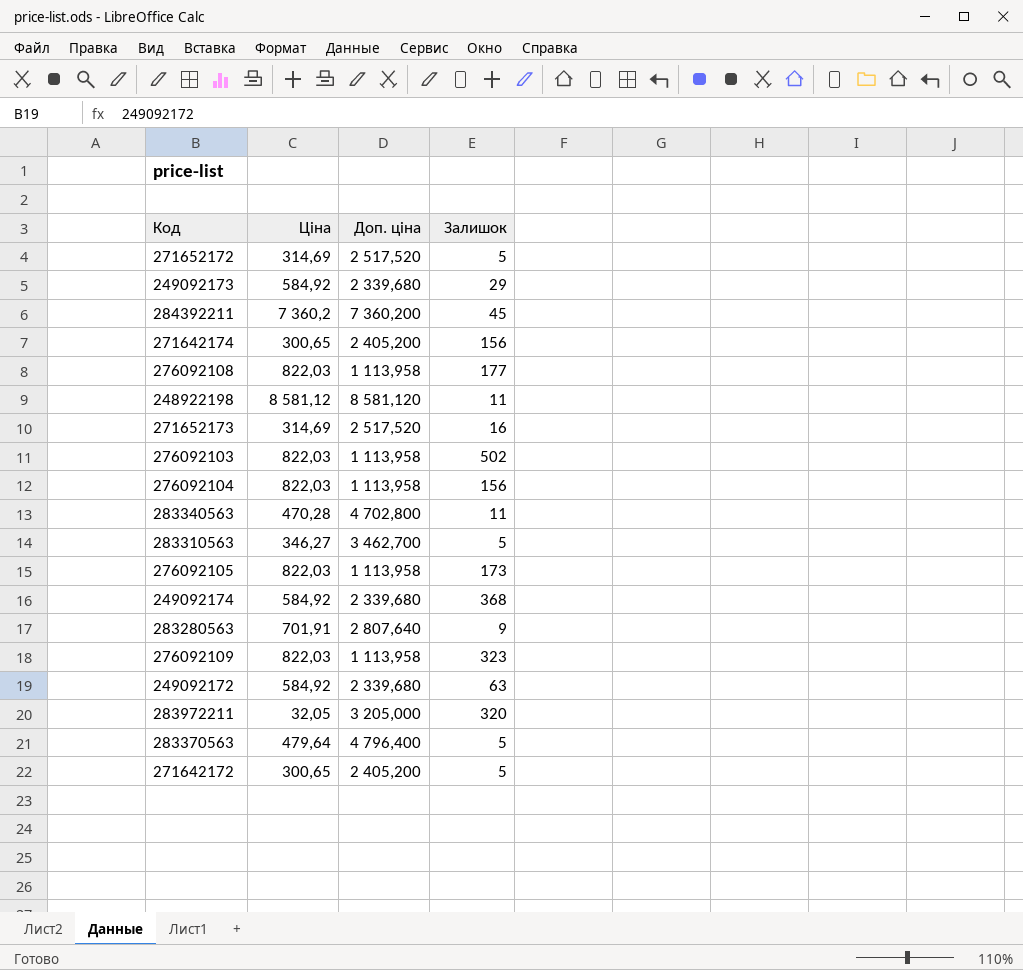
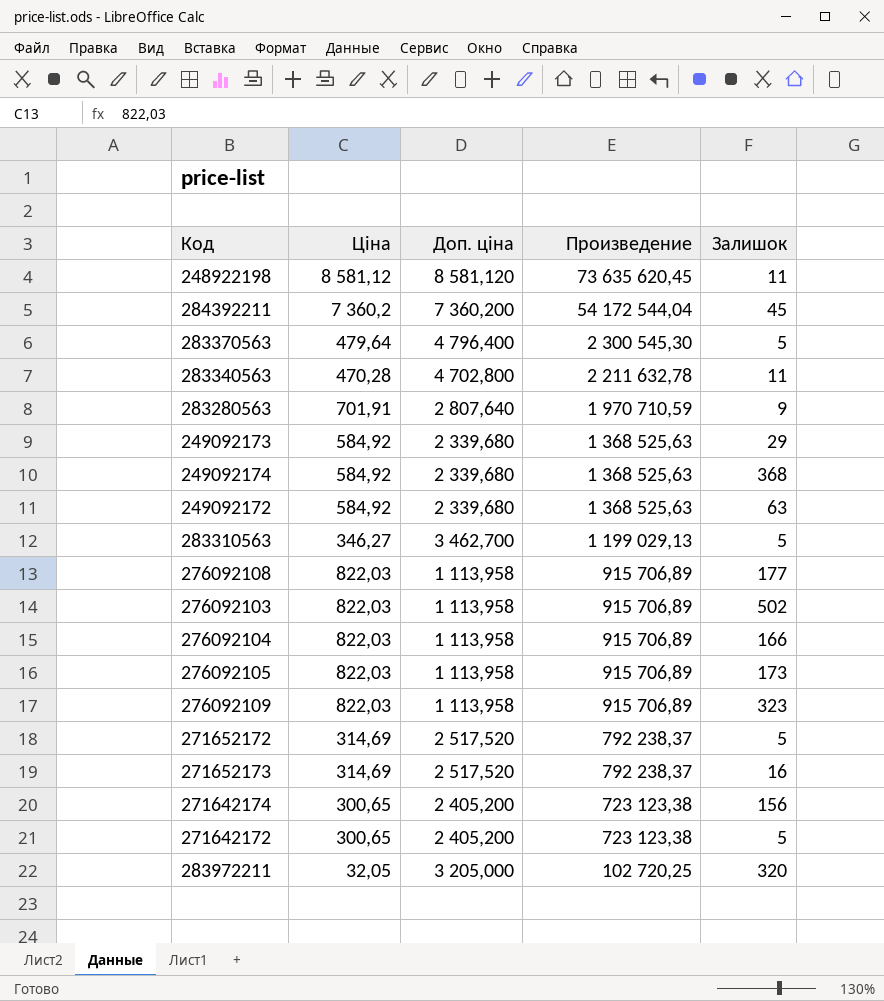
row order: none -> Произведение descending
column Произведение | formula: none -> [Ціна] * [Доп. ціна]
276092104 | Залишок: 156 -> 166

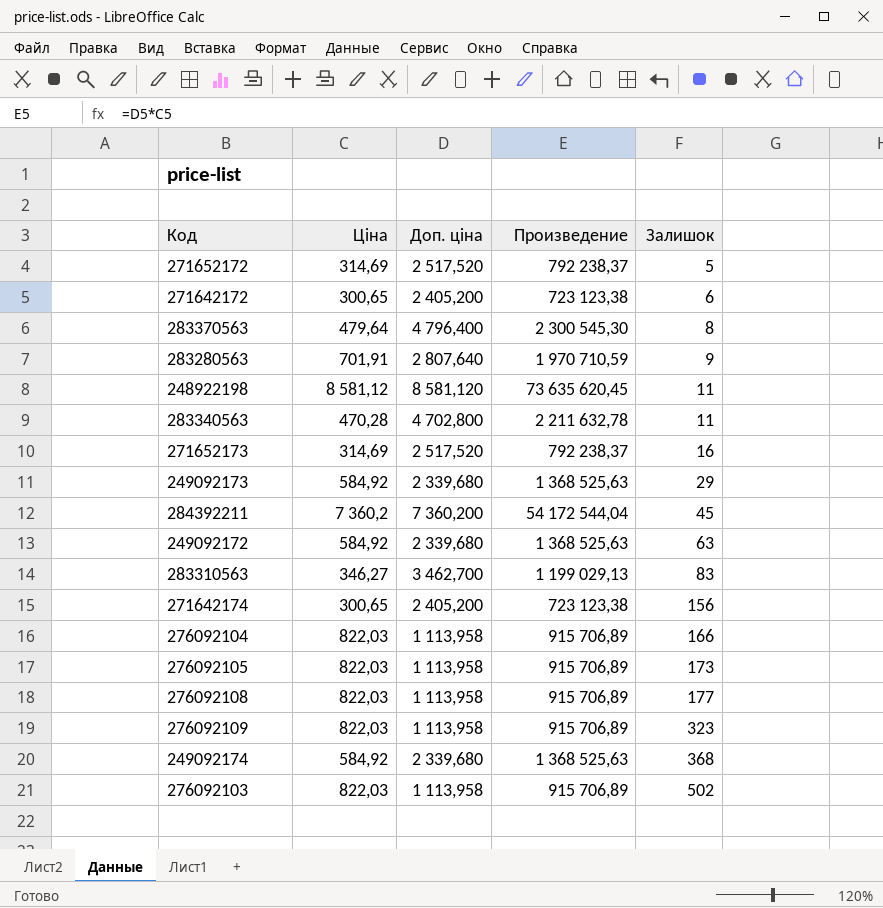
row order: Произведение descending -> Залишок ascending
row 283972211: 32,05 | 3 205,000 | 102 720,25 | 320 -> none
271642172 | Залишок: 5 -> 6
283370563 | Залишок: 5 -> 8
283310563 | Залишок: 5 -> 83

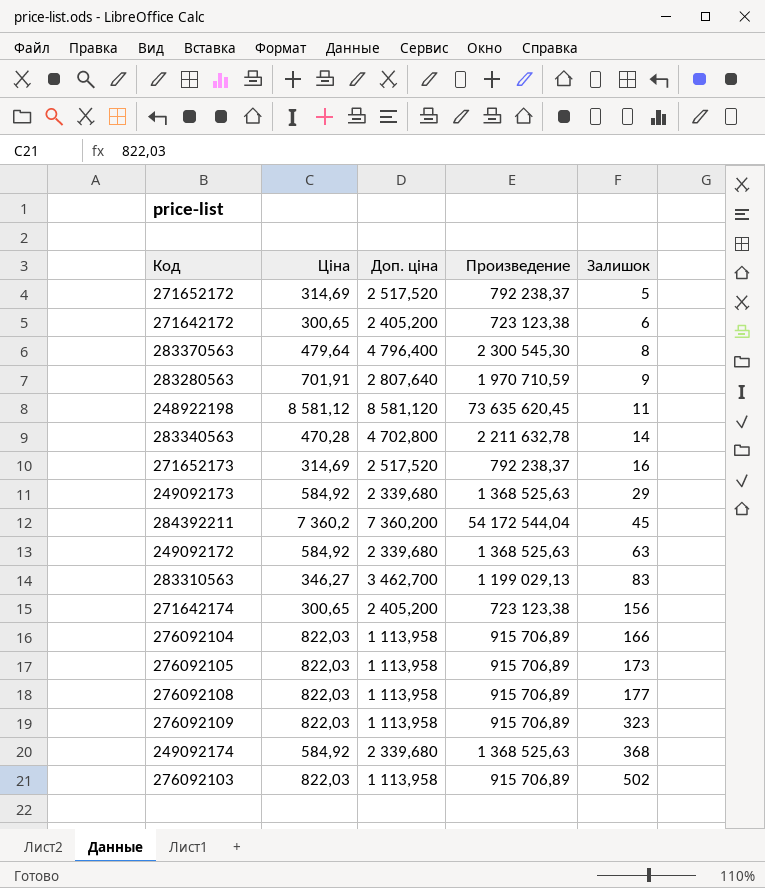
283340563 | Залишок: 11 -> 14

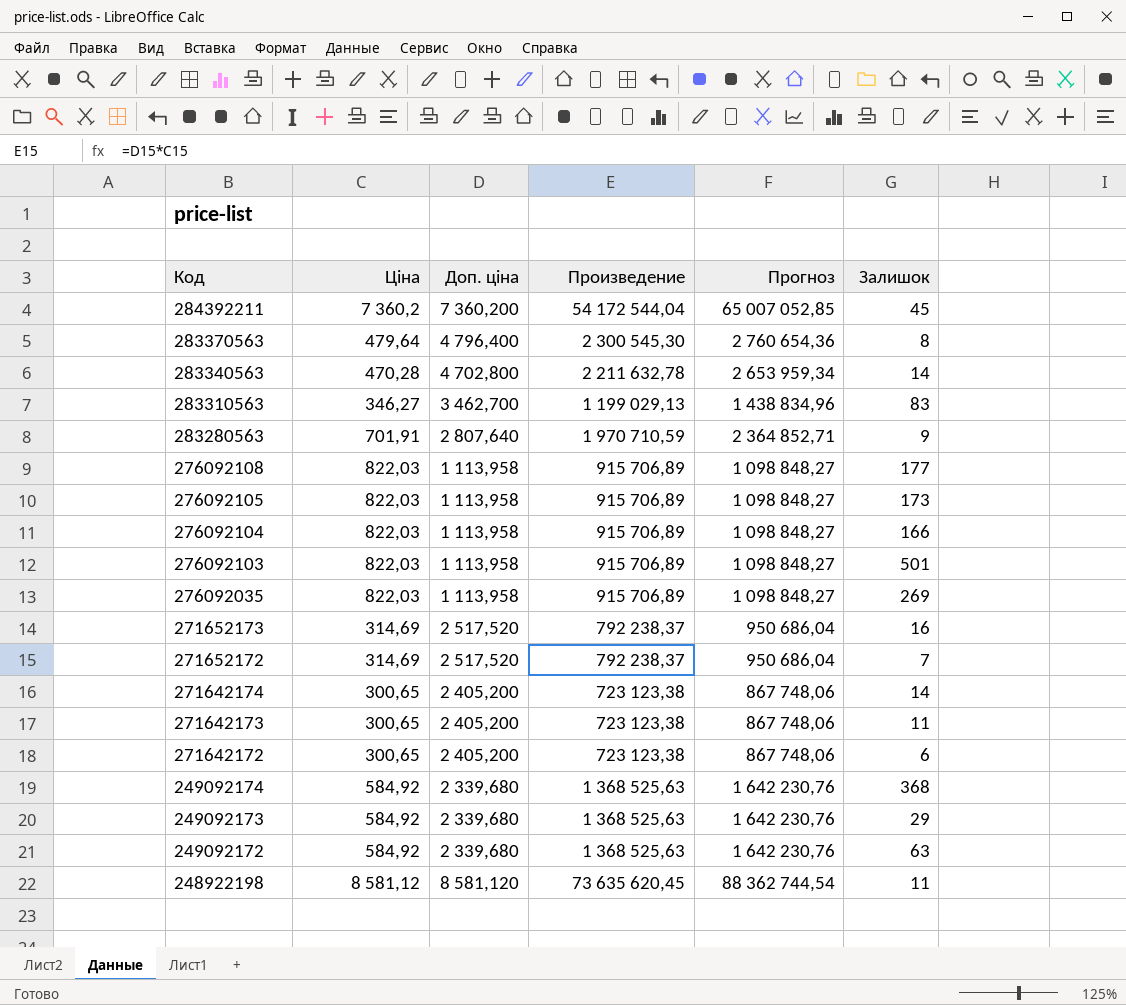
row order: Залишок ascending -> Код descending
column Прогноз | formula: none -> [Произведение] * 1,2
row 276092109: 822,03 | 1 113,958 | 915 706,89 | 323 -> none
276092103 | Залишок: 502 -> 501
row 276092035: none -> 822,03 | 1 113,958 | 915 706,89 | 1 098 848,27 | 269
271652172 | Залишок: 5 -> 7
271642174 | Залишок: 156 -> 14
row 271642173: none -> 300,65 | 2 405,200 | 723 123,38 | 867 748,06 | 11

